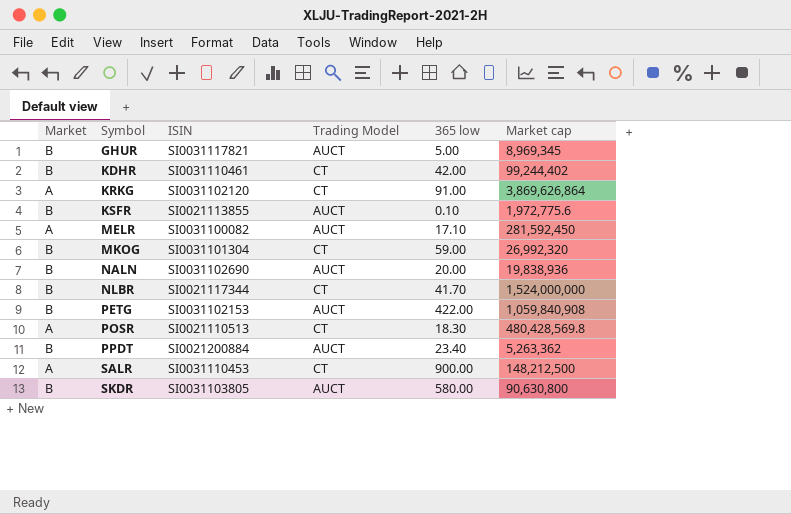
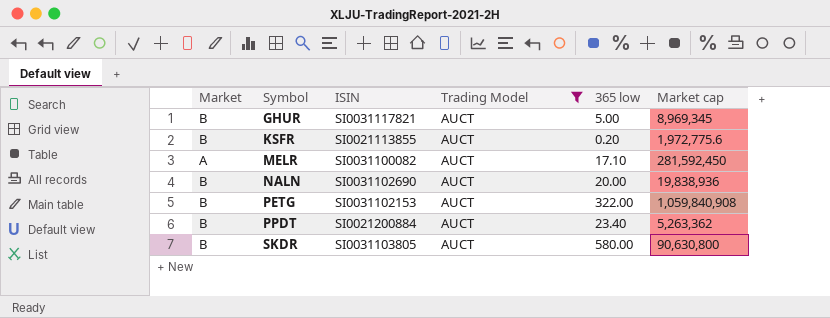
filter: none -> Trading Model = AUCT
KSFR | 365 low: 0.10 -> 0.20
PETG | 365 low: 422.00 -> 322.00

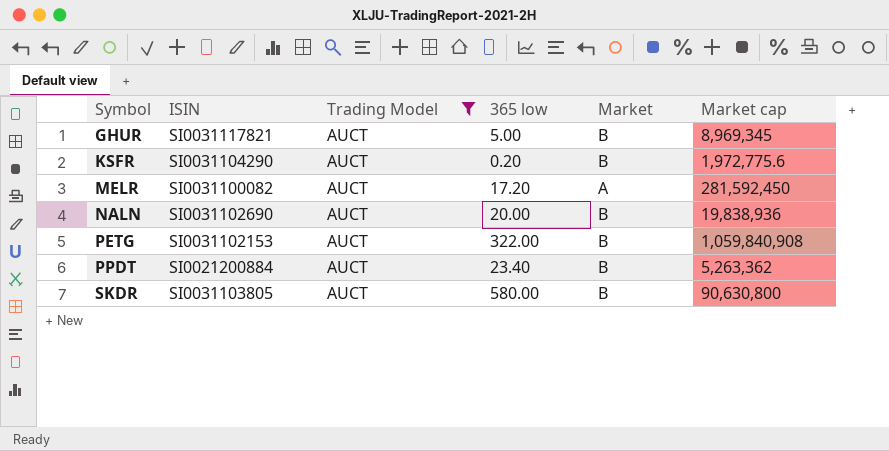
column Market | position: 1 -> 5
KSFR | ISIN: SI0021113855 -> SI0031104290
MELR | 365 low: 17.10 -> 17.20

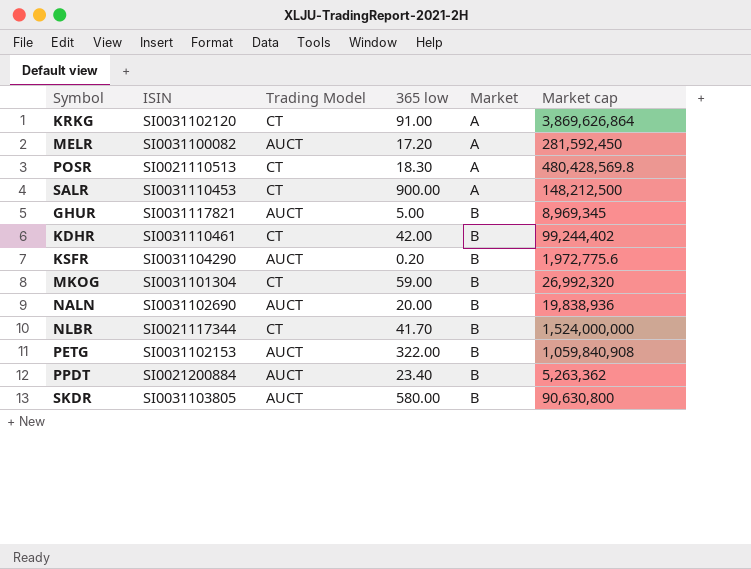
filter: Trading Model = AUCT -> none
row order: Symbol ascending -> Market ascending

